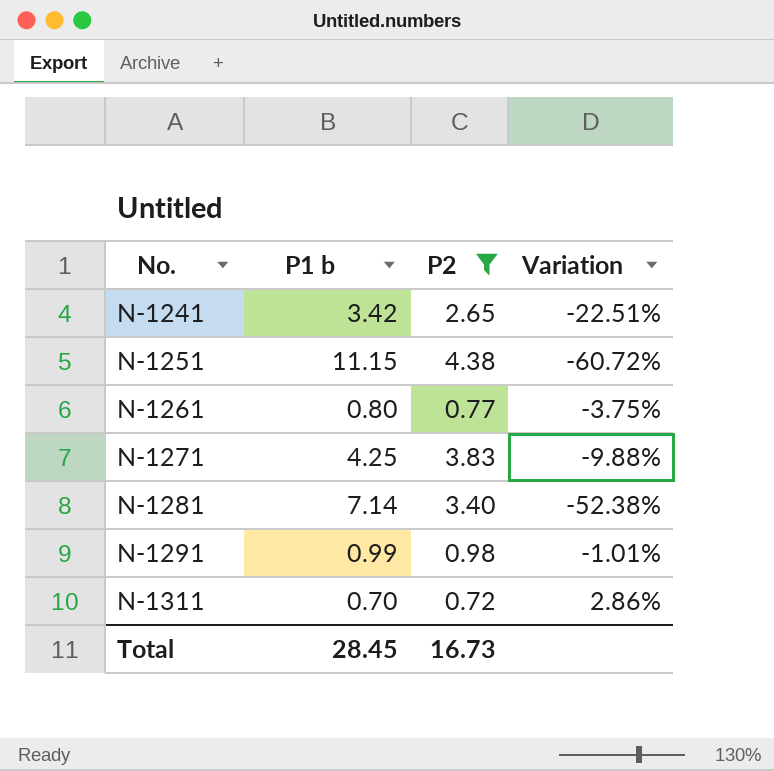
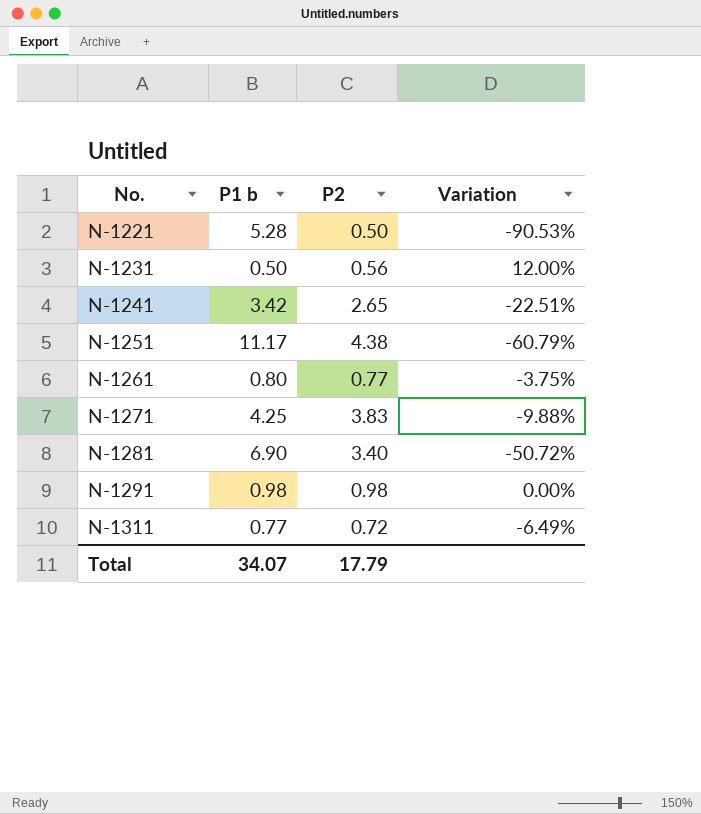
filter: P2 >= 0.72 -> none
N-1251 | P1 b: 11.15 -> 11.17
N-1251 | Variation: -60.72% -> -60.79%
N-1281 | P1 b: 7.14 -> 6.90
N-1281 | Variation: -52.38% -> -50.72%
N-1291 | P1 b: 0.99 -> 0.98
N-1291 | Variation: -1.01% -> 0.00%
N-1311 | P1 b: 0.70 -> 0.77
N-1311 | Variation: 2.86% -> -6.49%
Total | P1 b: 28.45 -> 34.07
Total | P2: 16.73 -> 17.79

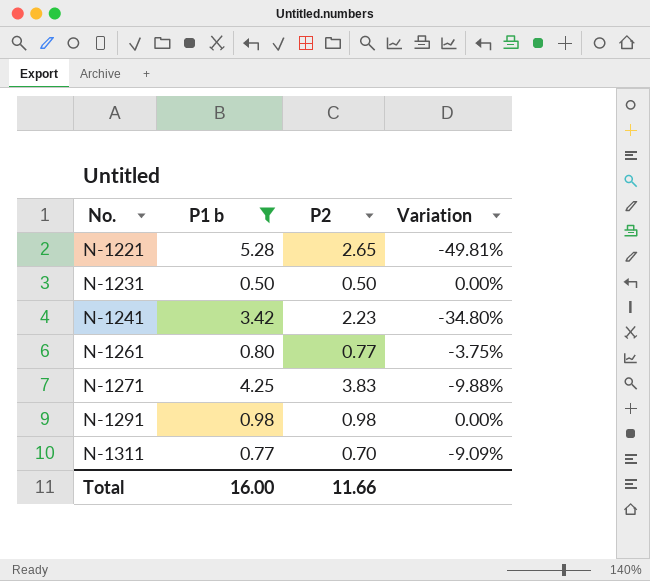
filter: none -> P1 b <= 5.28
N-1221 | P2: 0.50 -> 2.65
N-1221 | Variation: -90.53% -> -49.81%
N-1231 | P2: 0.56 -> 0.50
N-1231 | Variation: 12.00% -> 0.00%
N-1241 | P2: 2.65 -> 2.23
N-1241 | Variation: -22.51% -> -34.80%
N-1311 | P2: 0.72 -> 0.70
N-1311 | Variation: -6.49% -> -9.09%
Total | P1 b: 34.07 -> 16.00
Total | P2: 17.79 -> 11.66

